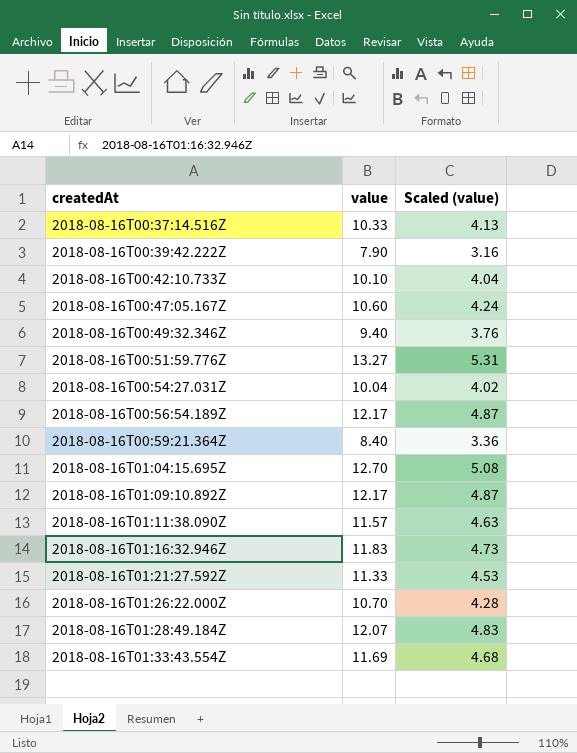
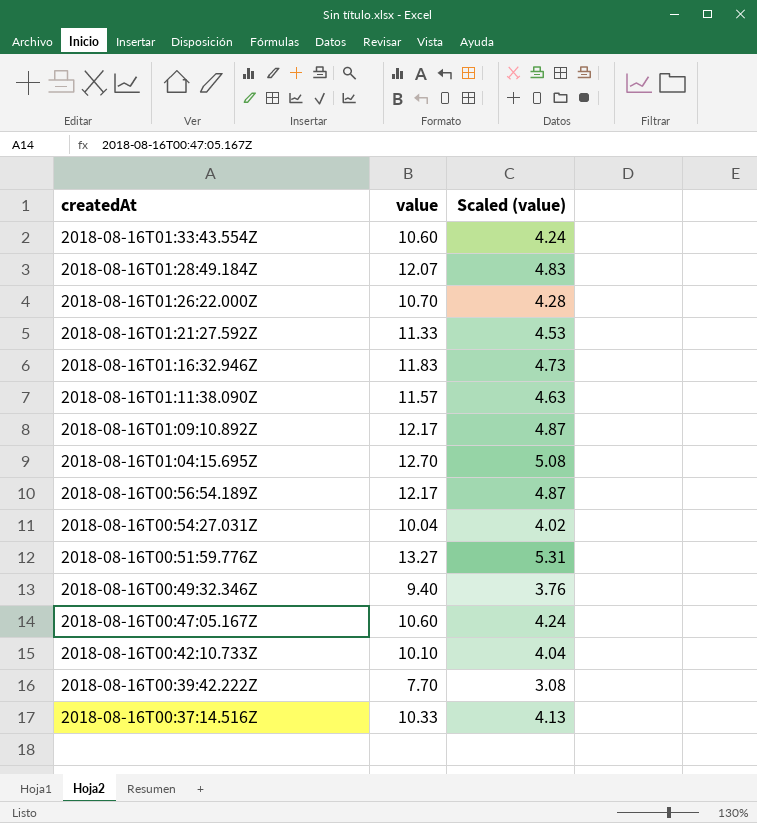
row order: createdAt ascending -> createdAt descending
row 2018-08-16T00:59:21.364Z: 8.40 | 3.36 -> none
2018-08-16T01:33:43.554Z | value: 11.69 -> 10.60
2018-08-16T01:33:43.554Z | Scaled (value): 4.68 -> 4.24
2018-08-16T00:39:42.222Z | value: 7.90 -> 7.70
2018-08-16T00:39:42.222Z | Scaled (value): 3.16 -> 3.08

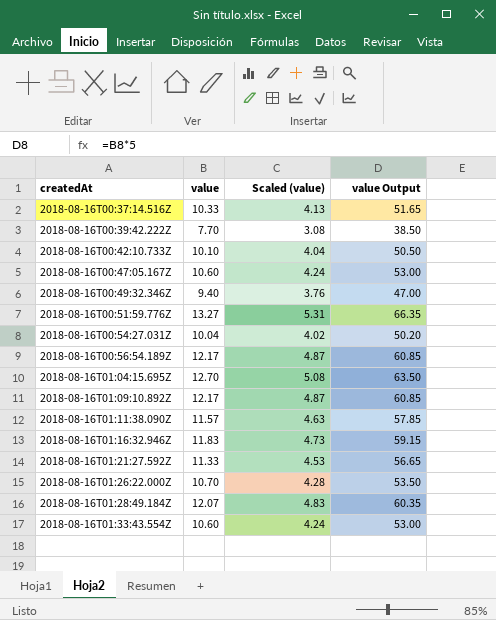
row order: createdAt descending -> createdAt ascending
column value Output | formula: none -> [value] * 5

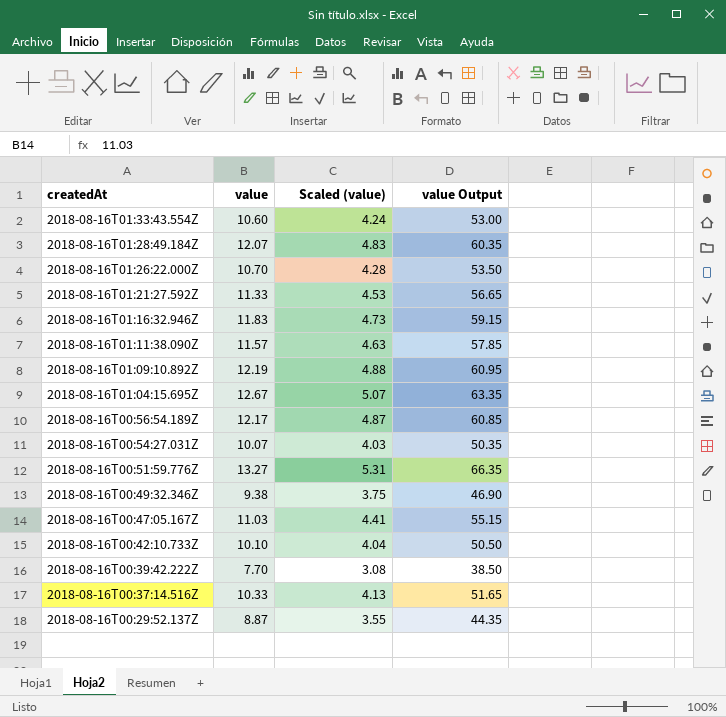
row order: createdAt ascending -> createdAt descending
2018-08-16T01:09:10.892Z | value: 12.17 -> 12.19
2018-08-16T01:09:10.892Z | Scaled (value): 4.87 -> 4.88
2018-08-16T01:09:10.892Z | value Output: 60.85 -> 60.95
2018-08-16T01:04:15.695Z | value: 12.70 -> 12.67
2018-08-16T01:04:15.695Z | Scaled (value): 5.08 -> 5.07
2018-08-16T01:04:15.695Z | value Output: 63.50 -> 63.35
2018-08-16T00:54:27.031Z | value: 10.04 -> 10.07
2018-08-16T00:54:27.031Z | Scaled (value): 4.02 -> 4.03
2018-08-16T00:54:27.031Z | value Output: 50.20 -> 50.35
2018-08-16T00:49:32.346Z | value: 9.40 -> 9.38
2018-08-16T00:49:32.346Z | Scaled (value): 3.76 -> 3.75
2018-08-16T00:49:32.346Z | value Output: 47.00 -> 46.90
2018-08-16T00:47:05.167Z | value: 10.60 -> 11.03
2018-08-16T00:47:05.167Z | Scaled (value): 4.24 -> 4.41
2018-08-16T00:47:05.167Z | value Output: 53.00 -> 55.15
row 2018-08-16T00:29:52.137Z: none -> 8.87 | 3.55 | 44.35

